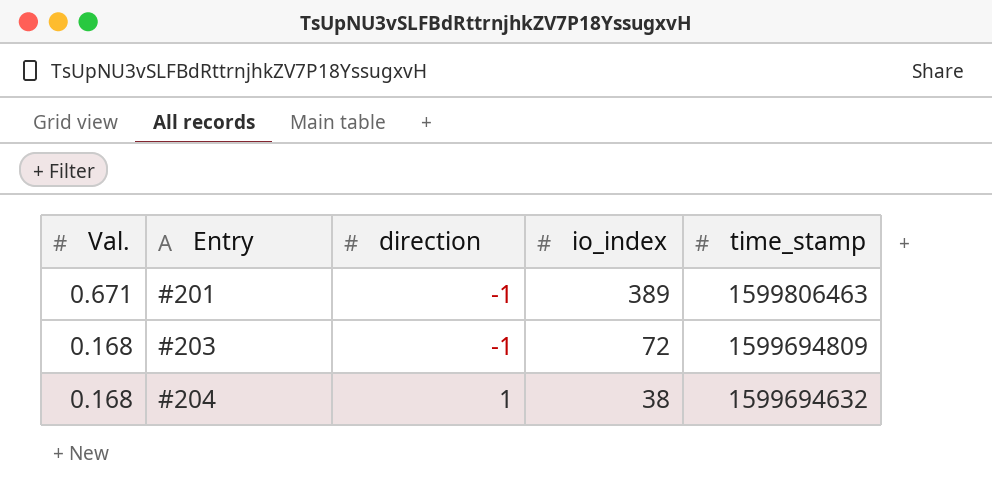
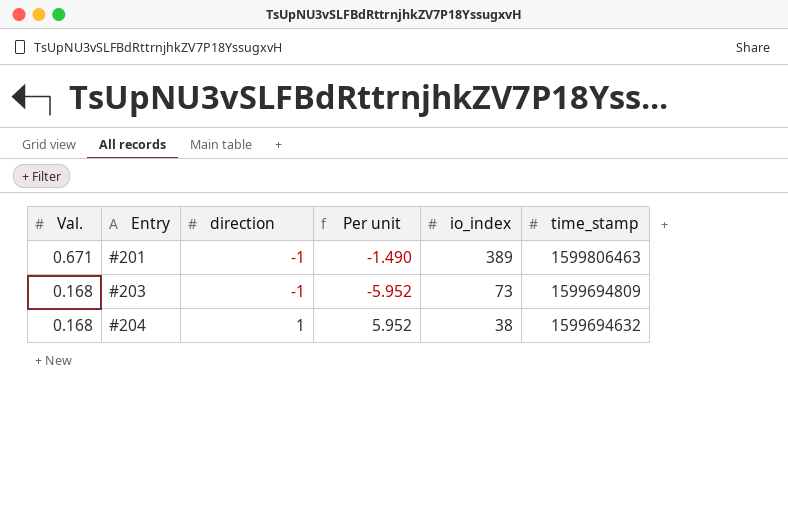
column Per unit | formula: none -> [direction] / [Val.]
#203 | io_index: 72 -> 73

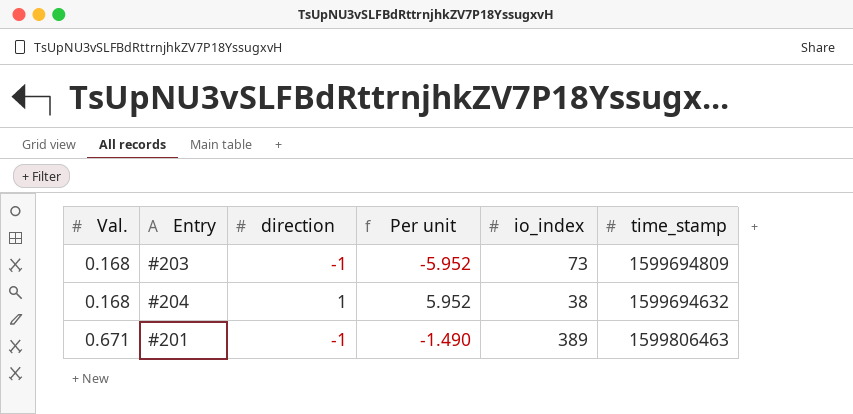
row order: Val. descending -> Val. ascending

